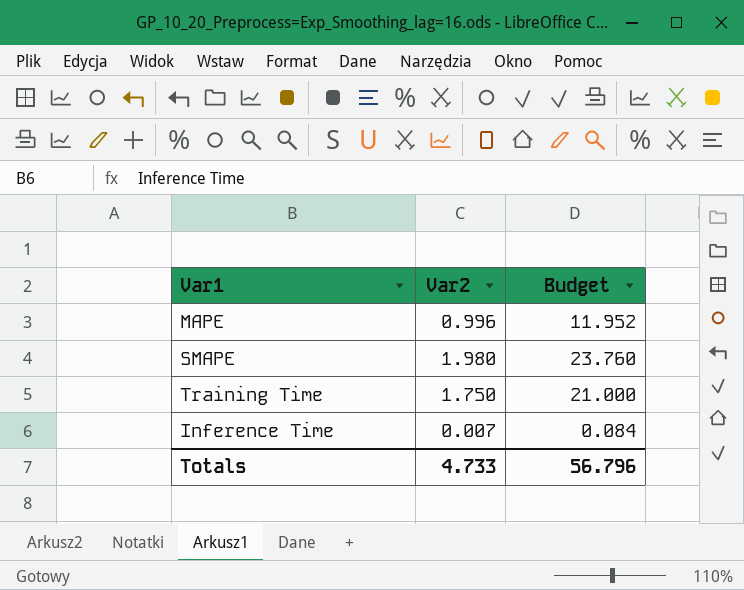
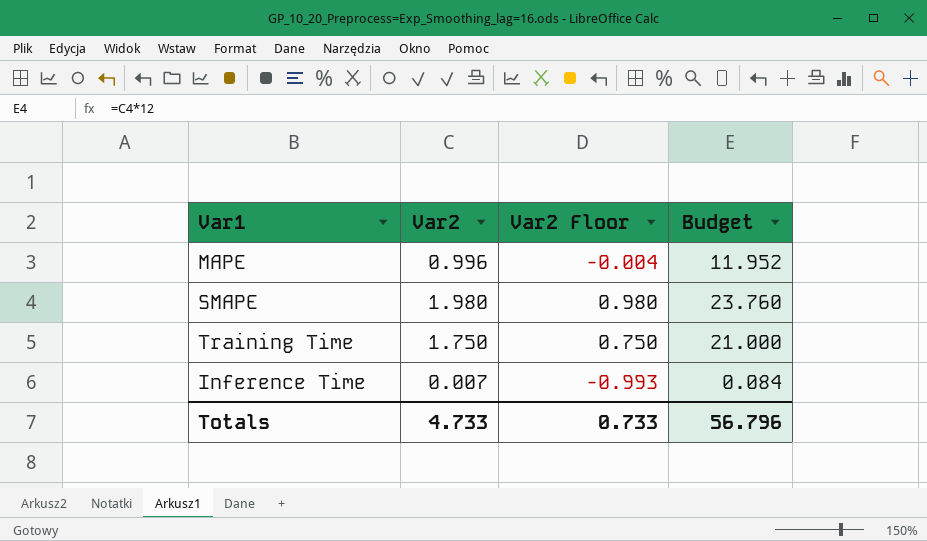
column Var2 Floor | formula: none -> [Var2] - 1

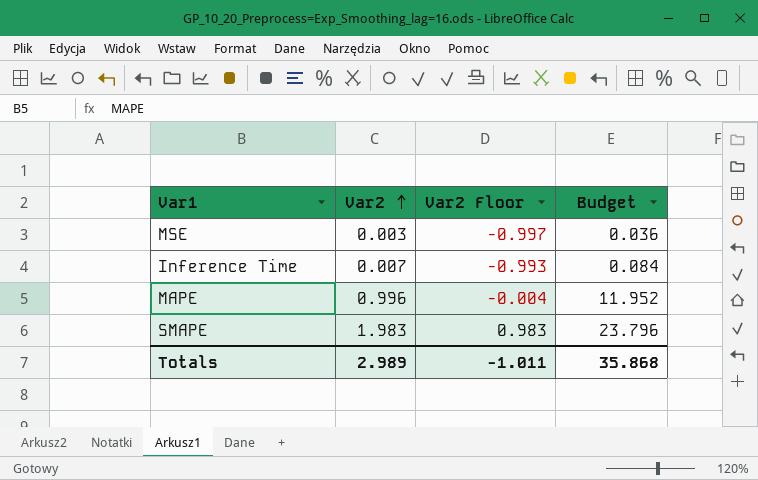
row order: none -> Var2 ascending
row Training Time: 1.750 | 0.750 | 21.000 -> none
row MSE: none -> 0.003 | -0.997 | 0.036
SMAPE | Var2: 1.980 -> 1.983
SMAPE | Var2 Floor: 0.980 -> 0.983
SMAPE | Budget: 23.760 -> 23.796
Totals | Var2: 4.733 -> 2.989
Totals | Var2 Floor: 0.733 -> -1.011
Totals | Budget: 56.796 -> 35.868

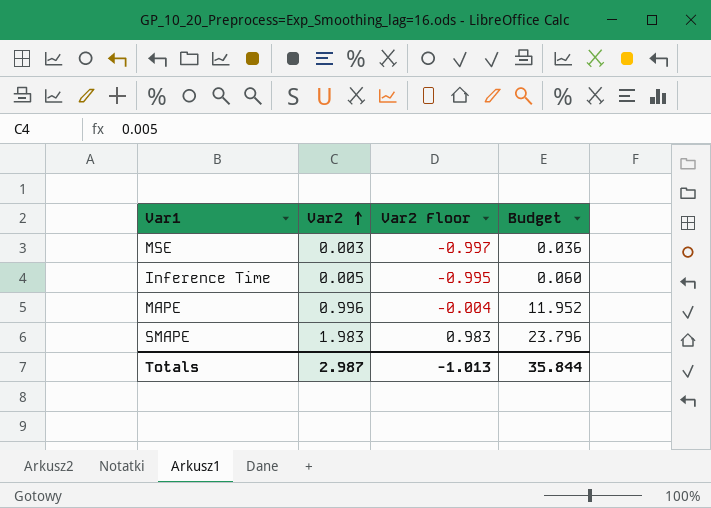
Inference Time | Var2: 0.007 -> 0.005
Inference Time | Var2 Floor: -0.993 -> -0.995
Inference Time | Budget: 0.084 -> 0.060
Totals | Var2: 2.989 -> 2.987
Totals | Var2 Floor: -1.011 -> -1.013
Totals | Budget: 35.868 -> 35.844

